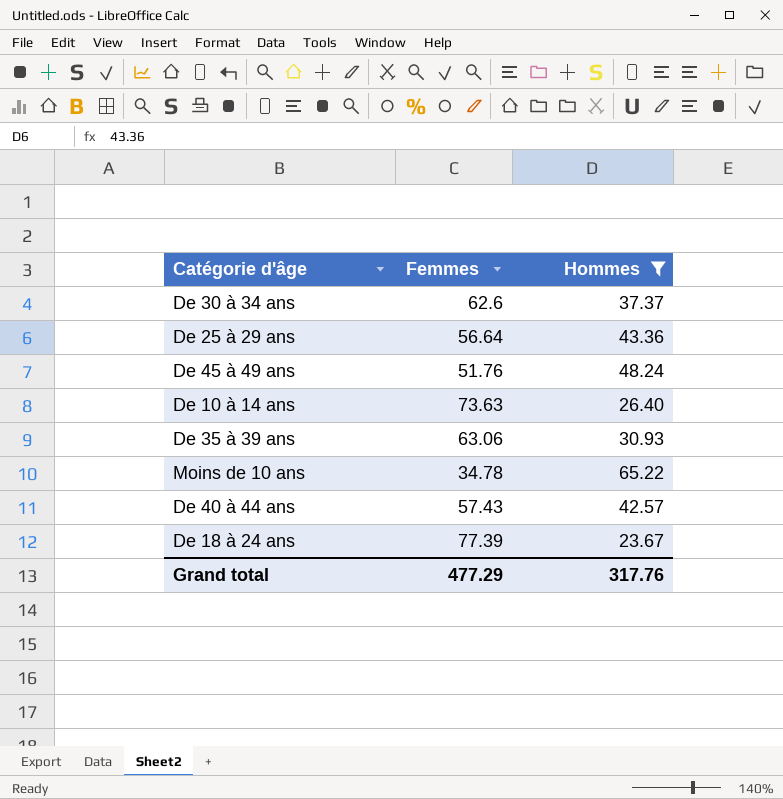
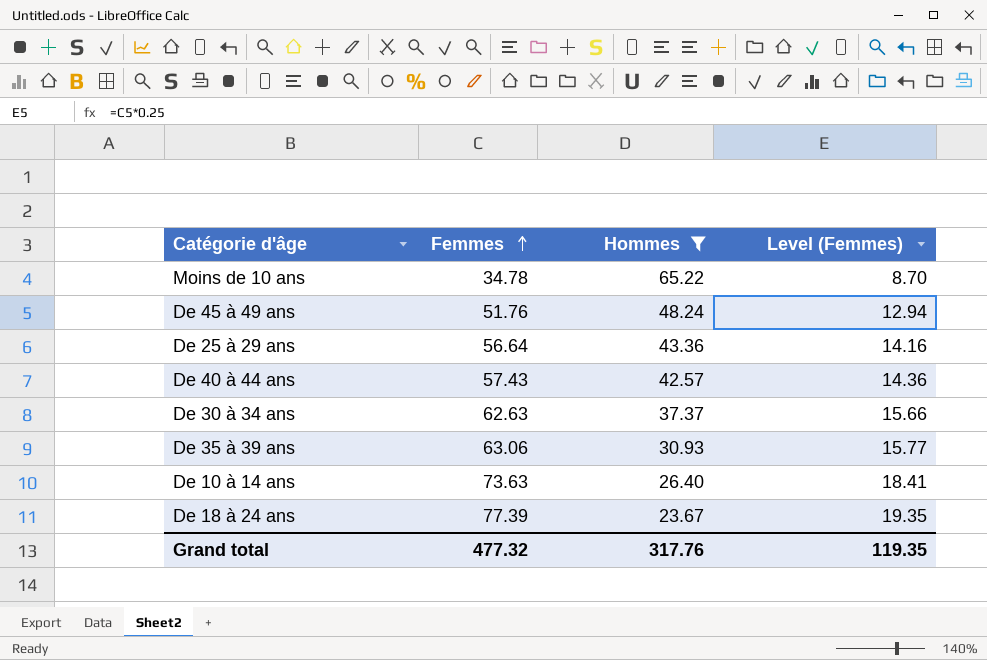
row order: none -> Femmes ascending
column Level (Femmes) | formula: none -> [Femmes] * 0.25
De 30 à 34 ans | Femmes: 62.6 -> 62.63
Grand total | Femmes: 477.29 -> 477.32

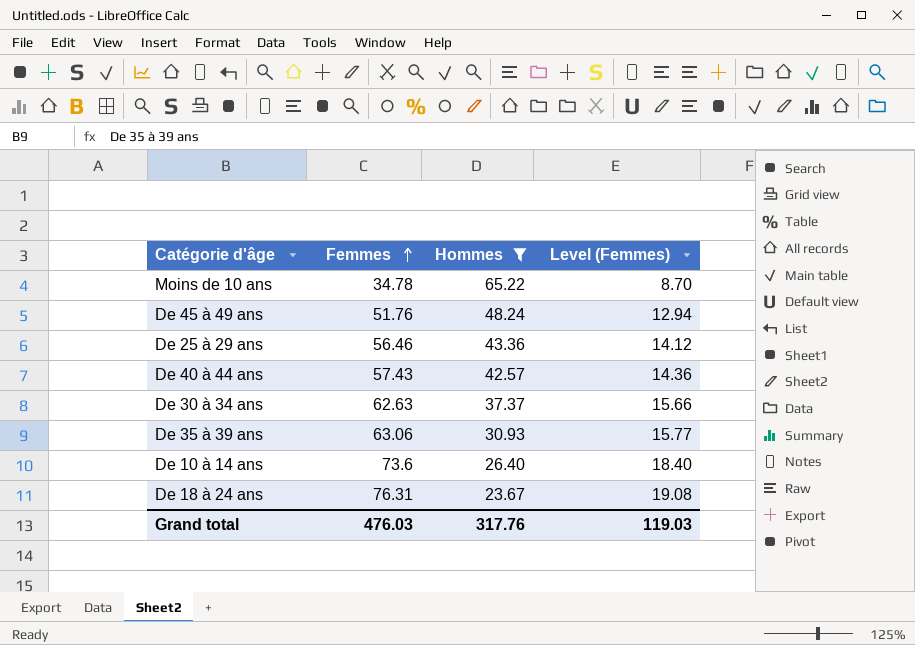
De 25 à 29 ans | Femmes: 56.64 -> 56.46
De 25 à 29 ans | Level (Femmes): 14.16 -> 14.12
De 10 à 14 ans | Femmes: 73.63 -> 73.6
De 10 à 14 ans | Level (Femmes): 18.41 -> 18.40
De 18 à 24 ans | Femmes: 77.39 -> 76.31
De 18 à 24 ans | Level (Femmes): 19.35 -> 19.08
Grand total | Femmes: 477.32 -> 476.03
Grand total | Level (Femmes): 119.35 -> 119.03

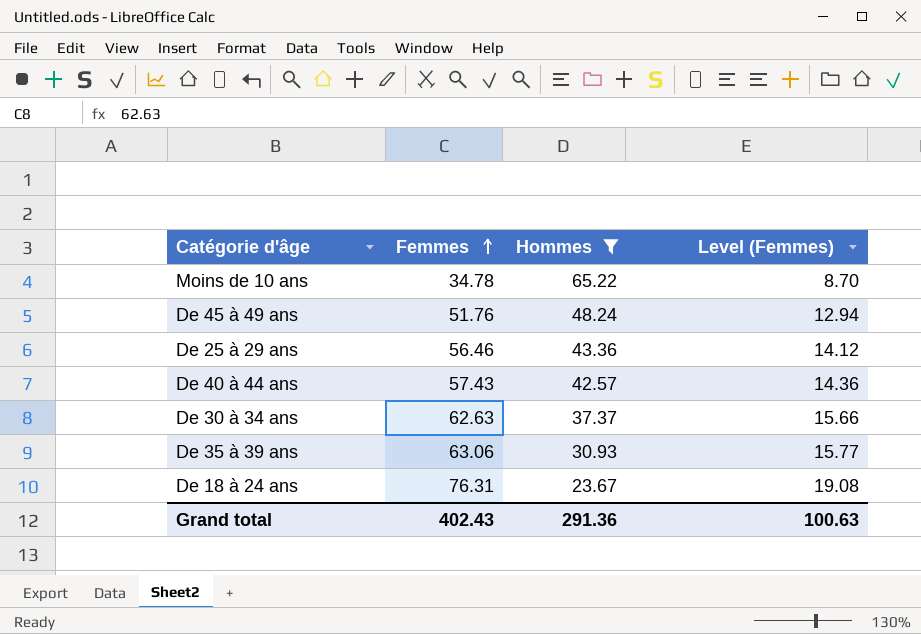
row De 10 à 14 ans: 73.6 | 26.40 | 18.40 -> none
Grand total | Femmes: 476.03 -> 402.43
Grand total | Hommes: 317.76 -> 291.36
Grand total | Level (Femmes): 119.03 -> 100.63

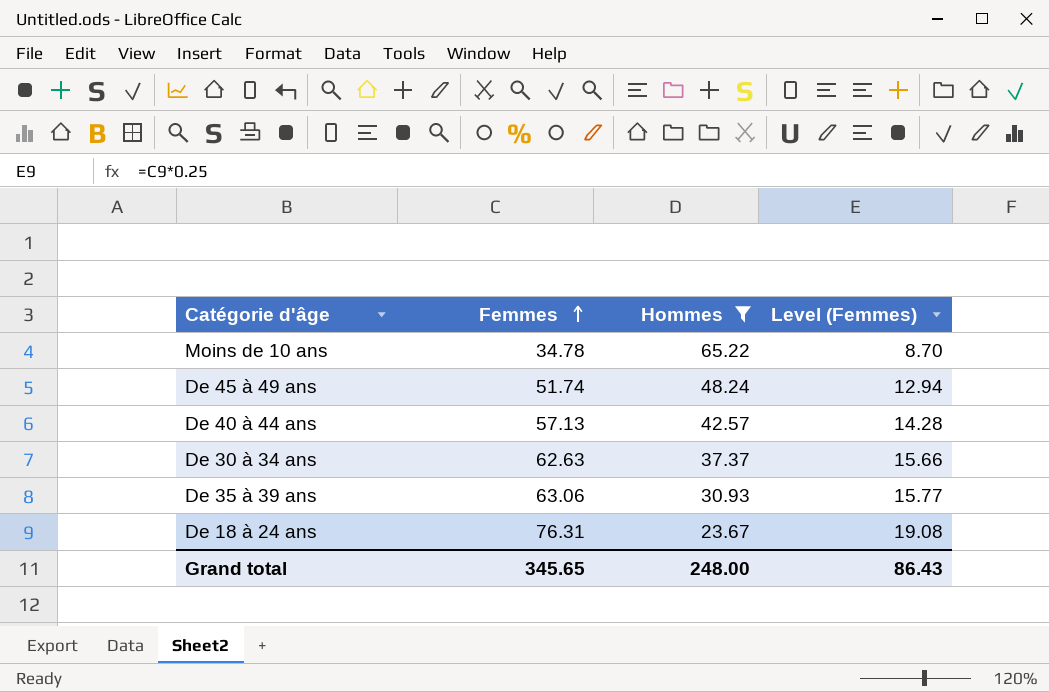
row De 25 à 29 ans: 56.46 | 43.36 | 14.12 -> none
De 45 à 49 ans | Femmes: 51.76 -> 51.74
De 40 à 44 ans | Femmes: 57.43 -> 57.13
De 40 à 44 ans | Level (Femmes): 14.36 -> 14.28
Grand total | Femmes: 402.43 -> 345.65
Grand total | Hommes: 291.36 -> 248.00
Grand total | Level (Femmes): 100.63 -> 86.43

